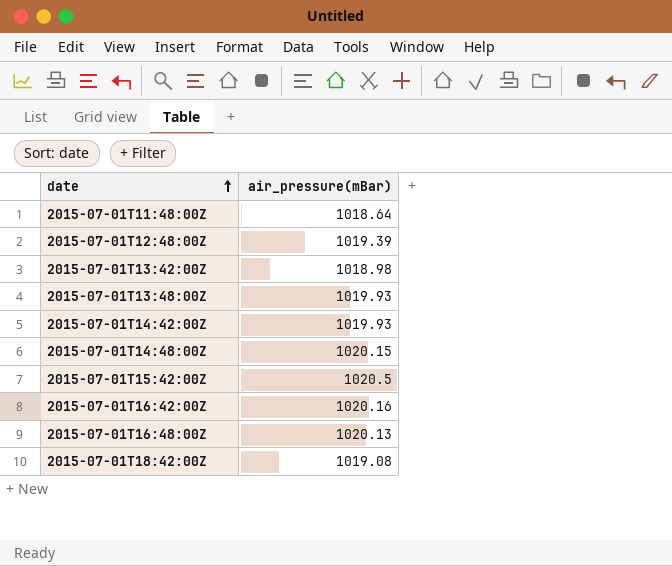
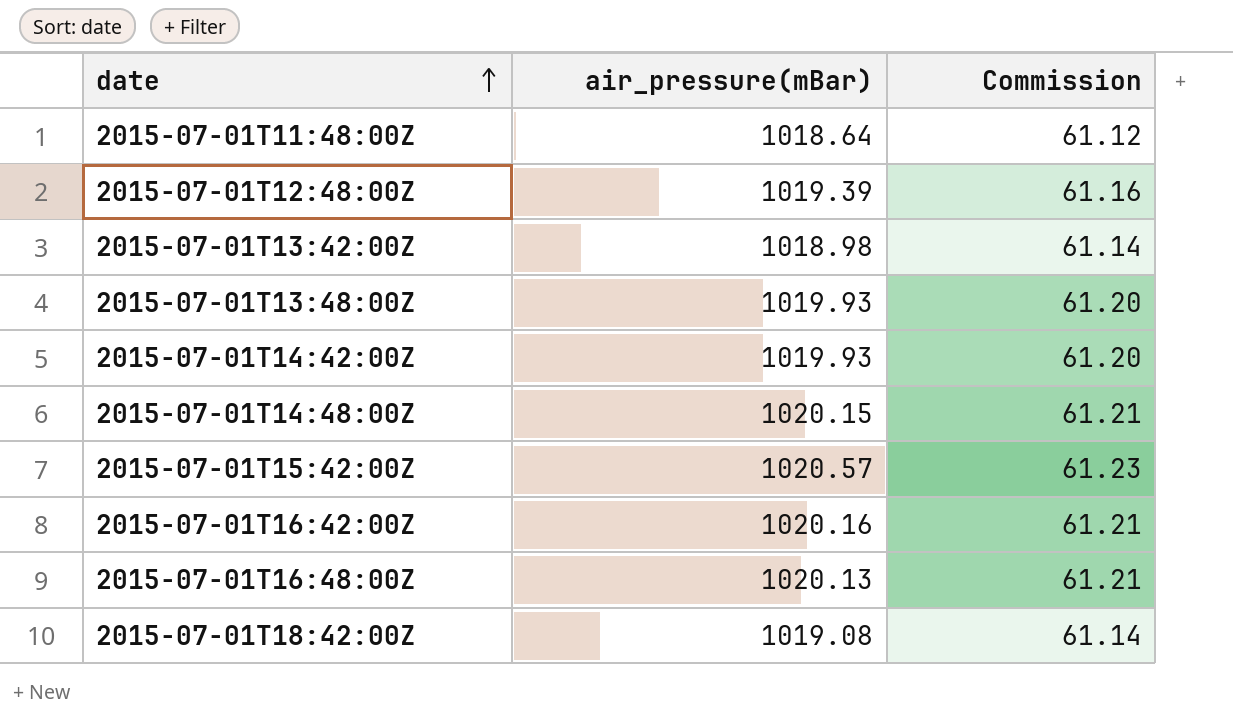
column Commission | formula: none -> [air_pressure(mBar)] * 0.06
2015-07-01T15:42:00Z | air_pressure(mBar): 1020.5 -> 1020.57

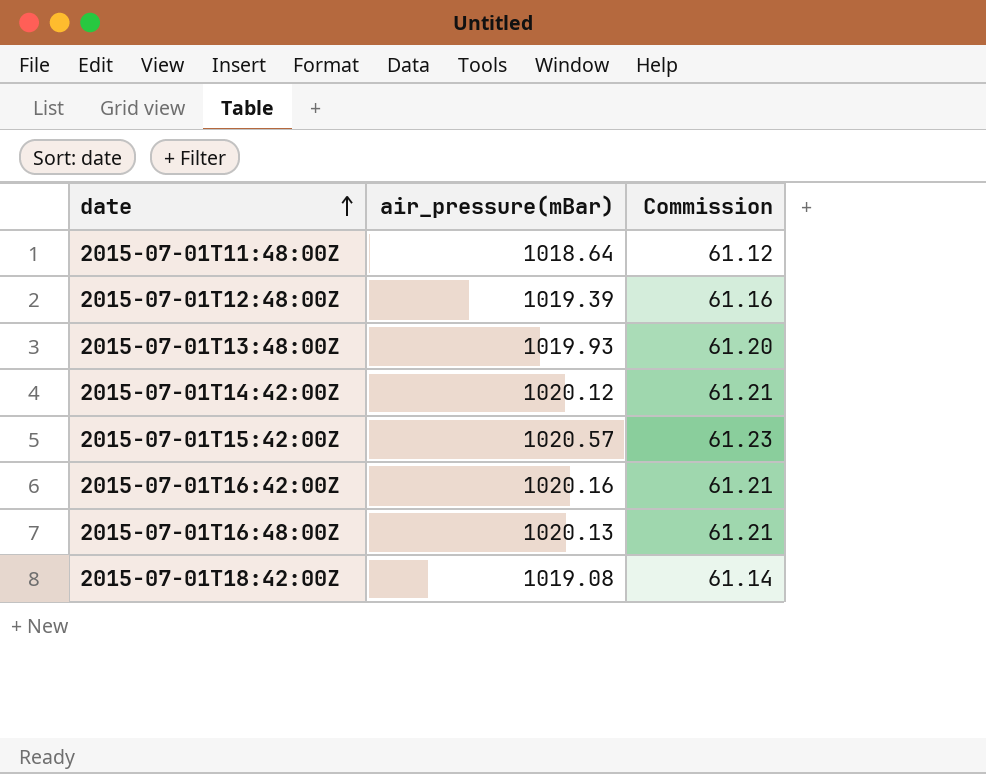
row 2015-07-01T13:42:00Z: 1018.98 | 61.14 -> none
row 2015-07-01T14:48:00Z: 1020.15 | 61.21 -> none
2015-07-01T14:42:00Z | air_pressure(mBar): 1019.93 -> 1020.12
2015-07-01T14:42:00Z | Commission: 61.20 -> 61.21

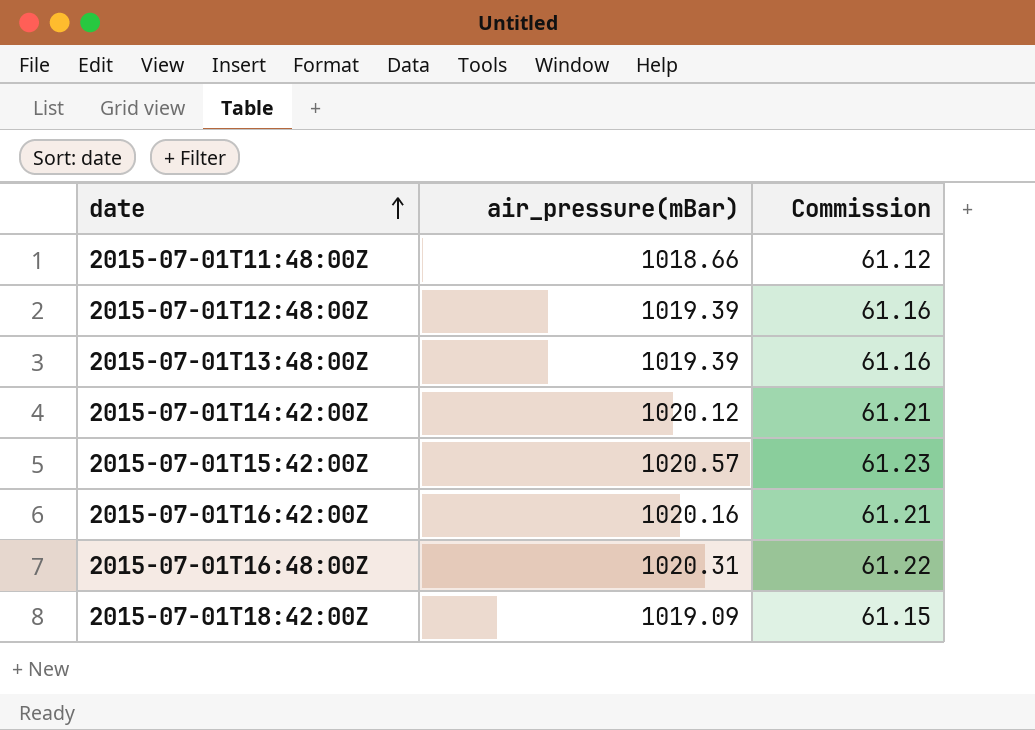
2015-07-01T11:48:00Z | air_pressure(mBar): 1018.64 -> 1018.66
2015-07-01T13:48:00Z | air_pressure(mBar): 1019.93 -> 1019.39
2015-07-01T13:48:00Z | Commission: 61.20 -> 61.16
2015-07-01T16:48:00Z | air_pressure(mBar): 1020.13 -> 1020.31
2015-07-01T16:48:00Z | Commission: 61.21 -> 61.22
2015-07-01T18:42:00Z | air_pressure(mBar): 1019.08 -> 1019.09
2015-07-01T18:42:00Z | Commission: 61.14 -> 61.15

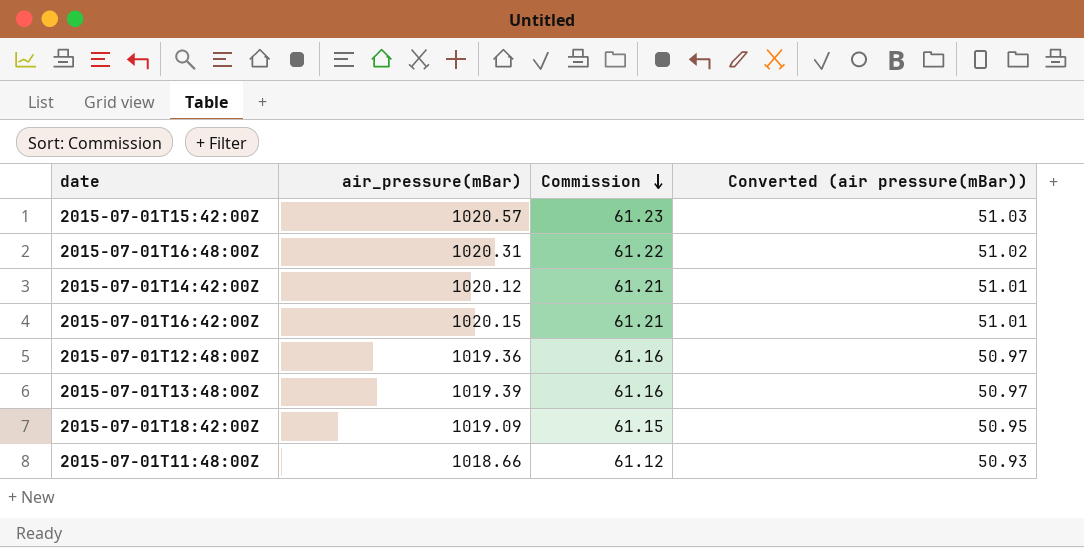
row order: date ascending -> Commission descending
column Converted (air pressure(mBar)) | formula: none -> [air_pressure(mBar)] * 0.05
2015-07-01T16:42:00Z | air_pressure(mBar): 1020.16 -> 1020.15
2015-07-01T12:48:00Z | air_pressure(mBar): 1019.39 -> 1019.36

